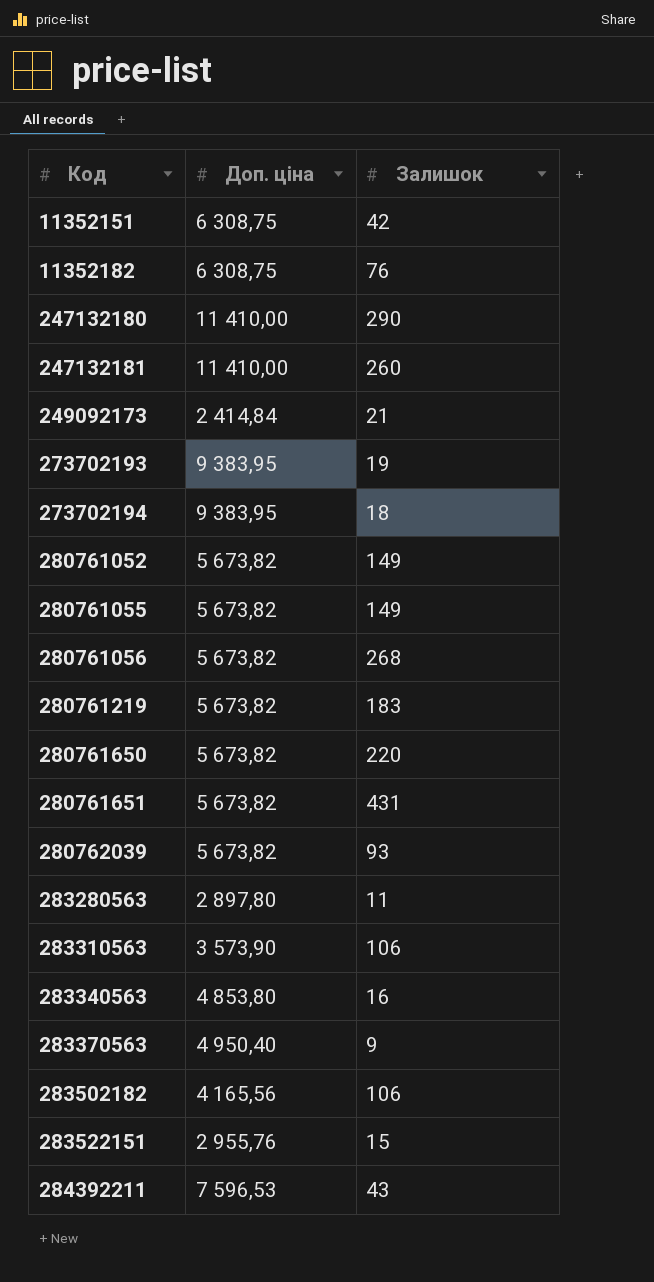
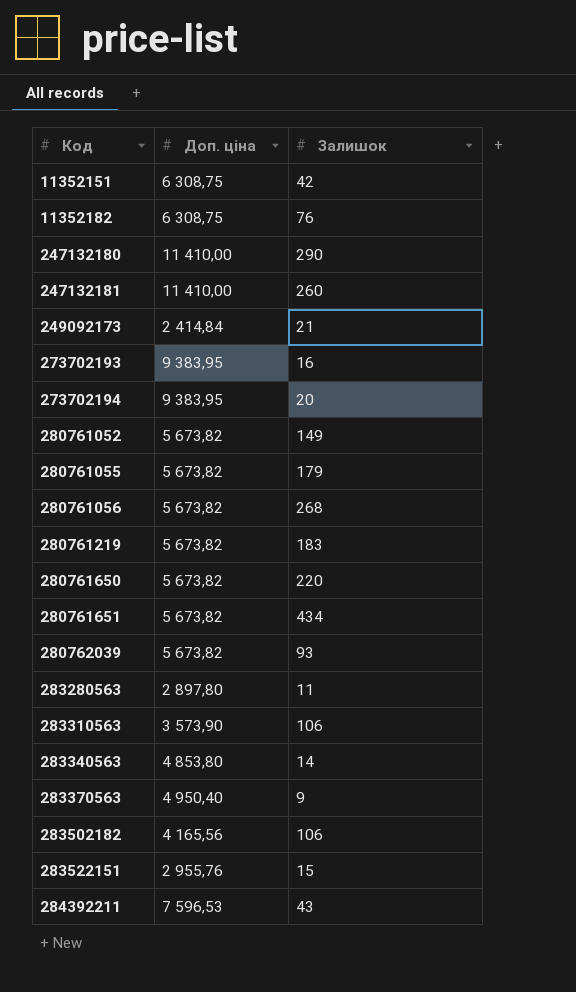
273702193 | Залишок: 19 -> 16
273702194 | Залишок: 18 -> 20
280761055 | Залишок: 149 -> 179
280761651 | Залишок: 431 -> 434
283340563 | Залишок: 16 -> 14

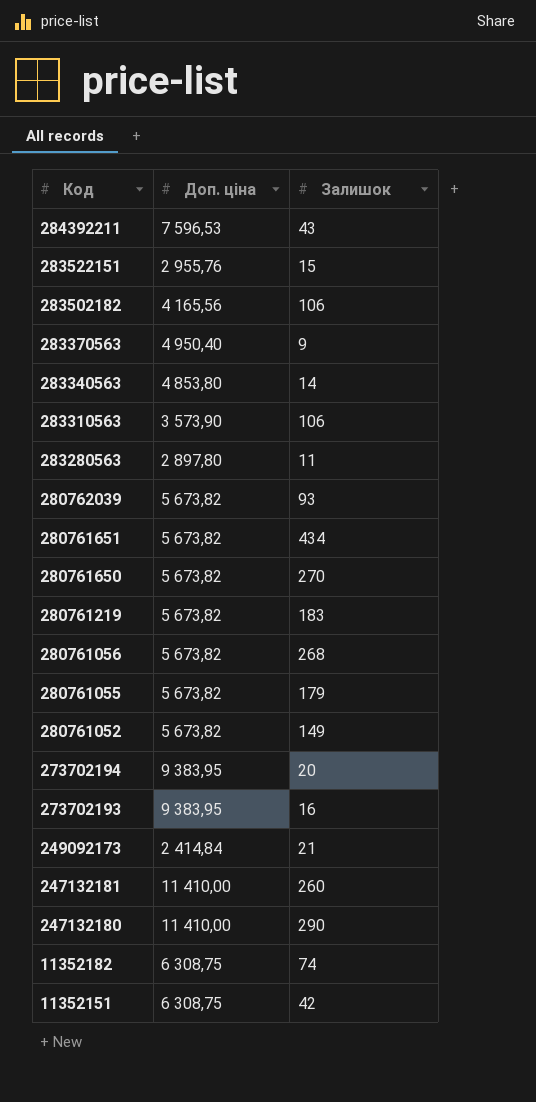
row order: Код ascending -> Код descending
280761650 | Залишок: 220 -> 270
11352182 | Залишок: 76 -> 74

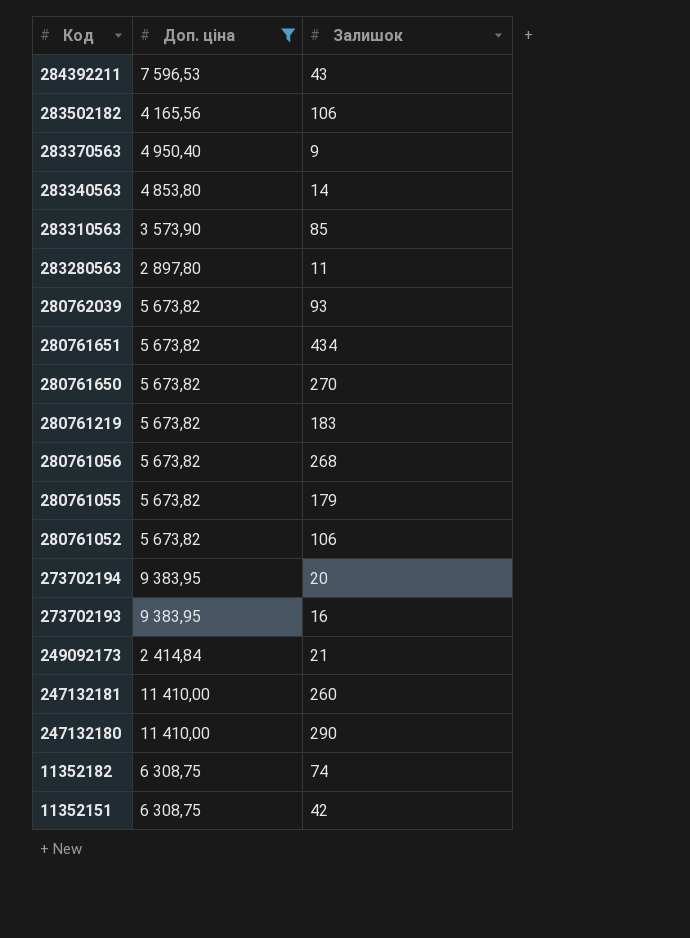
filter: none -> Доп. ціна != 2 955,76
283310563 | Залишок: 106 -> 85
280761052 | Залишок: 149 -> 106

